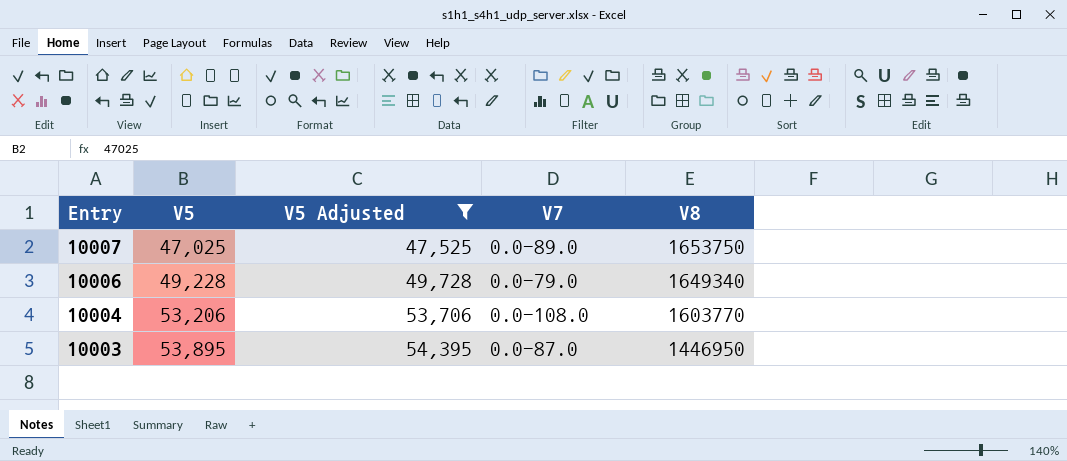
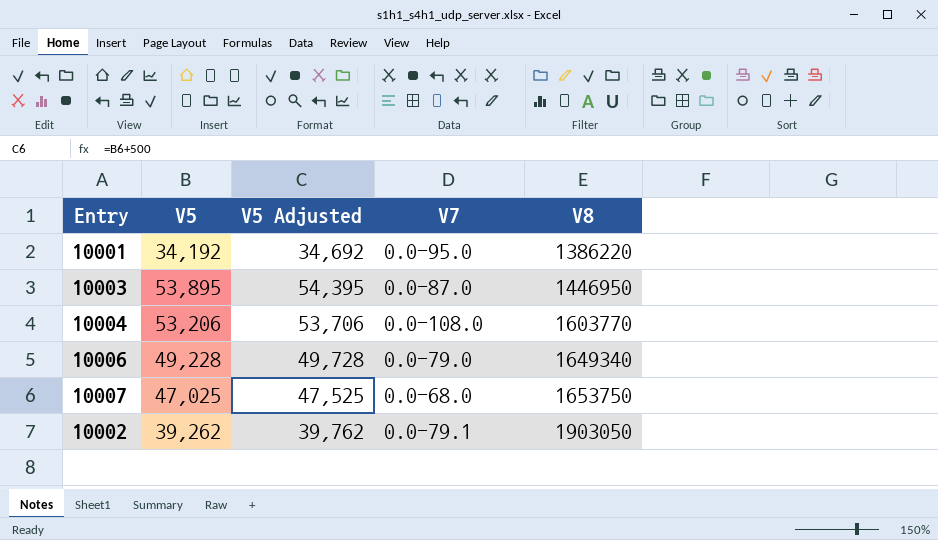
filter: V5 Adjusted >= 47,525 -> none
row order: Entry descending -> V8 ascending
10007 | V7: 0.0-89.0 -> 0.0-68.0

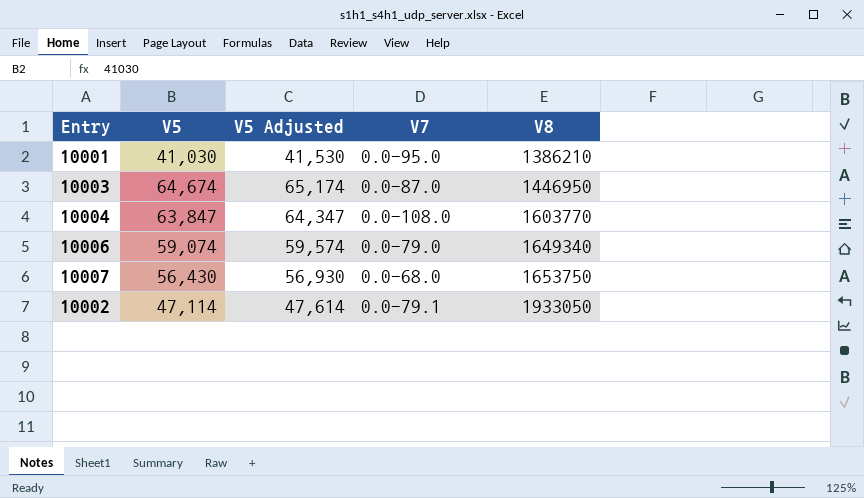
10001 | V5: 34,192 -> 41,030
10001 | V5 Adjusted: 34,692 -> 41,530
10001 | V8: 1386220 -> 1386210
10003 | V5: 53,895 -> 64,674
10003 | V5 Adjusted: 54,395 -> 65,174
10004 | V5: 53,206 -> 63,847
10004 | V5 Adjusted: 53,706 -> 64,347
10006 | V5: 49,228 -> 59,074
10006 | V5 Adjusted: 49,728 -> 59,574
10007 | V5: 47,025 -> 56,430
10007 | V5 Adjusted: 47,525 -> 56,930
10002 | V5: 39,262 -> 47,114
10002 | V5 Adjusted: 39,762 -> 47,614
10002 | V8: 1903050 -> 1933050

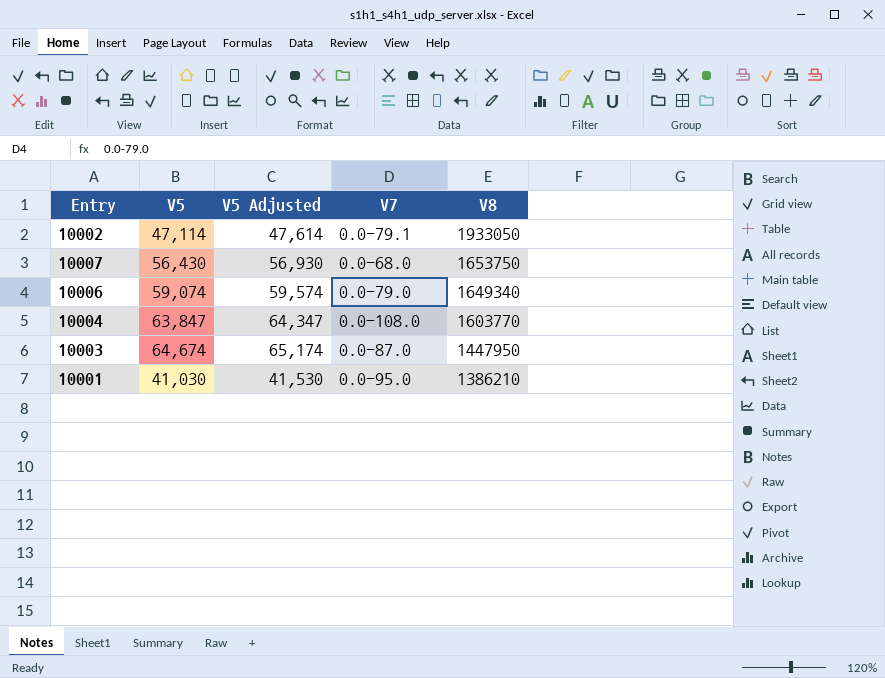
row order: V8 ascending -> V8 descending
10003 | V8: 1446950 -> 1447950

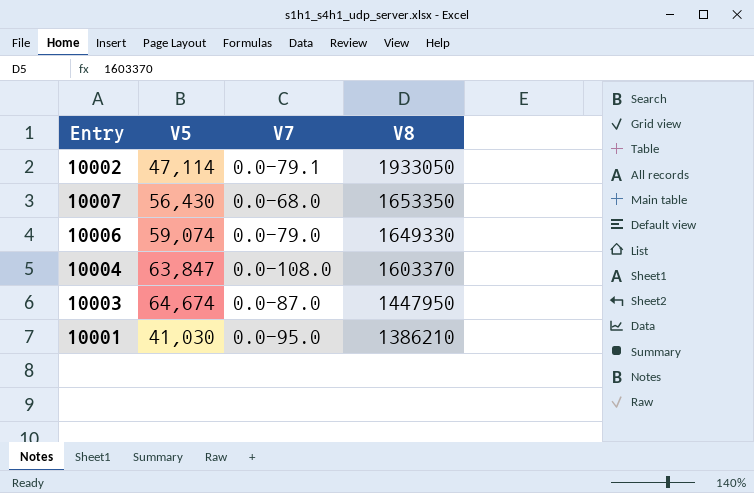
column V5 Adjusted | formula: [V5] + 500 -> none
10007 | V8: 1653750 -> 1653350
10006 | V8: 1649340 -> 1649330
10004 | V8: 1603770 -> 1603370

